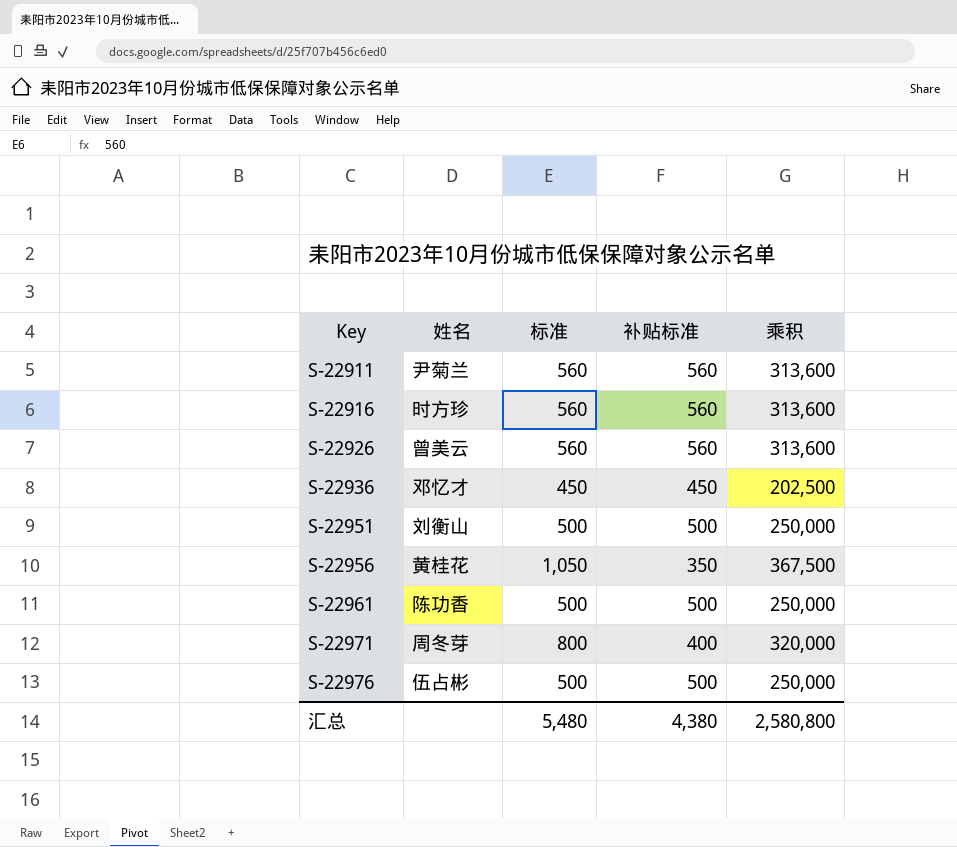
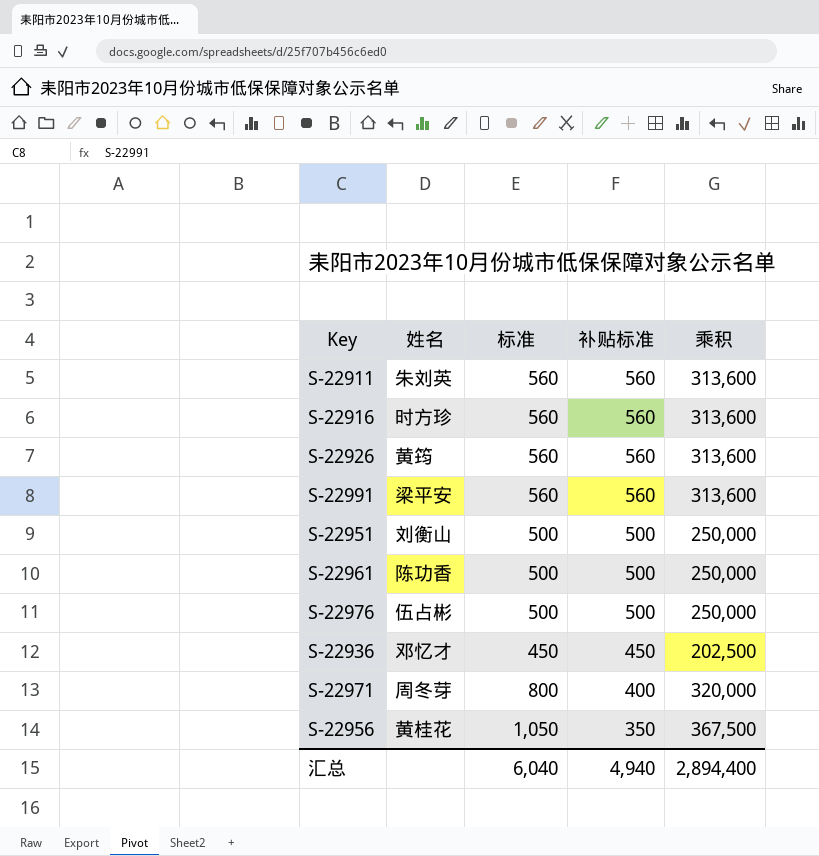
row order: Key ascending -> 补贴标准 descending
S-22911 | 姓名: 尹菊兰 -> 朱刘英
S-22926 | 姓名: 曾美云 -> 黄筠
row S-22991: none -> 梁平安 | 560 | 560 | 313,600
汇总 | 标准: 5,480 -> 6,040
汇总 | 补贴标准: 4,380 -> 4,940
汇总 | 乘积: 2,580,800 -> 2,894,400

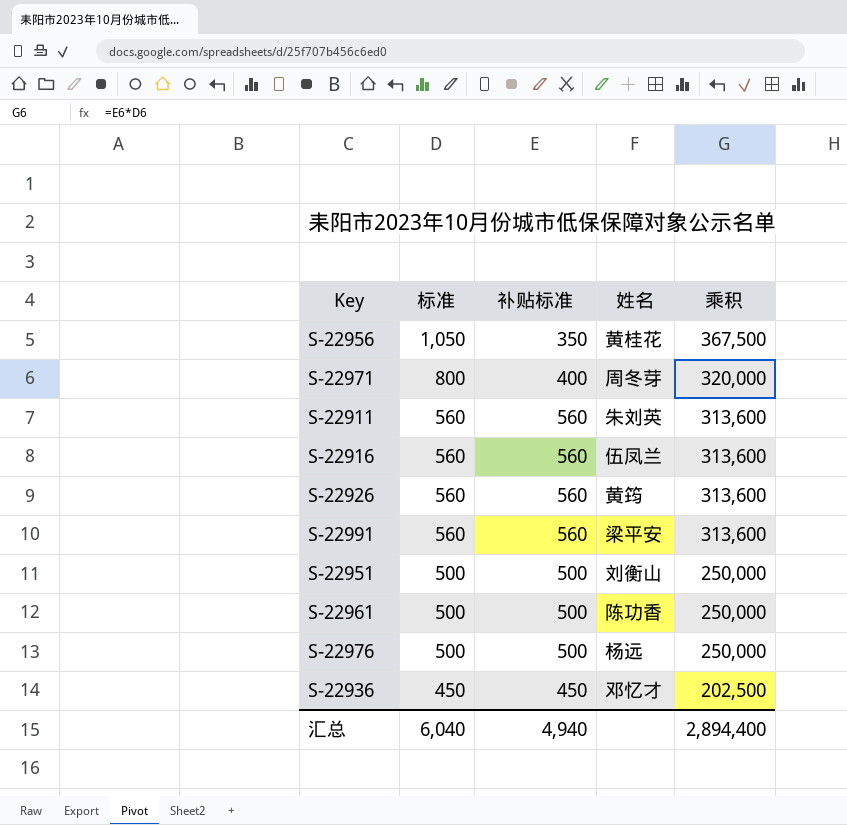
row order: 补贴标准 descending -> 标准 descending
column 姓名 | position: 2 -> 4
S-22916 | 姓名: 时方珍 -> 伍凤兰
S-22976 | 姓名: 伍占彬 -> 杨远

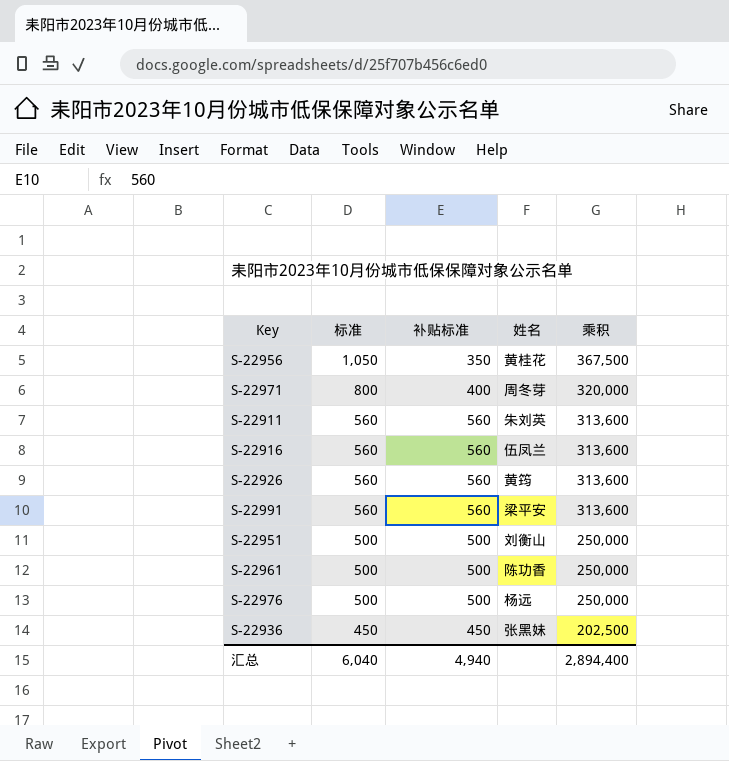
S-22936 | 姓名: 邓忆才 -> 张黑妹

